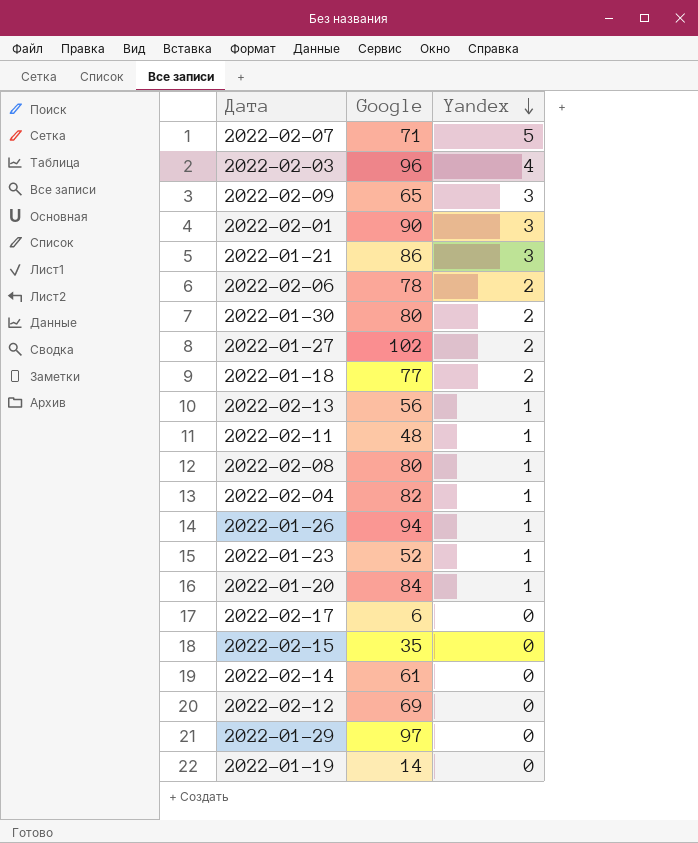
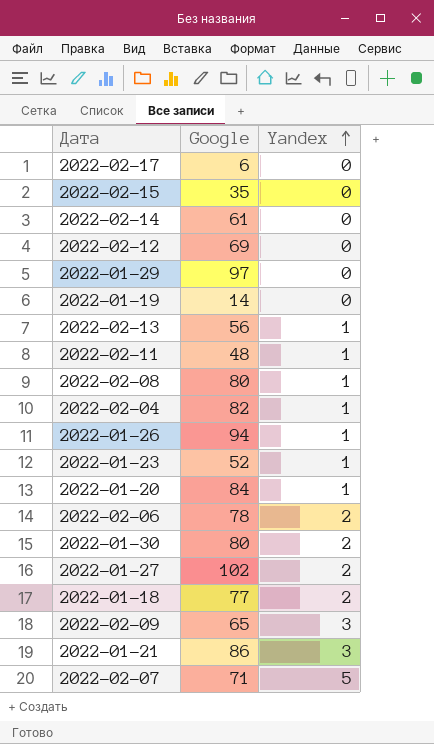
row order: Yandex descending -> Yandex ascending
row 2022-02-03: 96 | 4 -> none
row 2022-02-01: 90 | 3 -> none

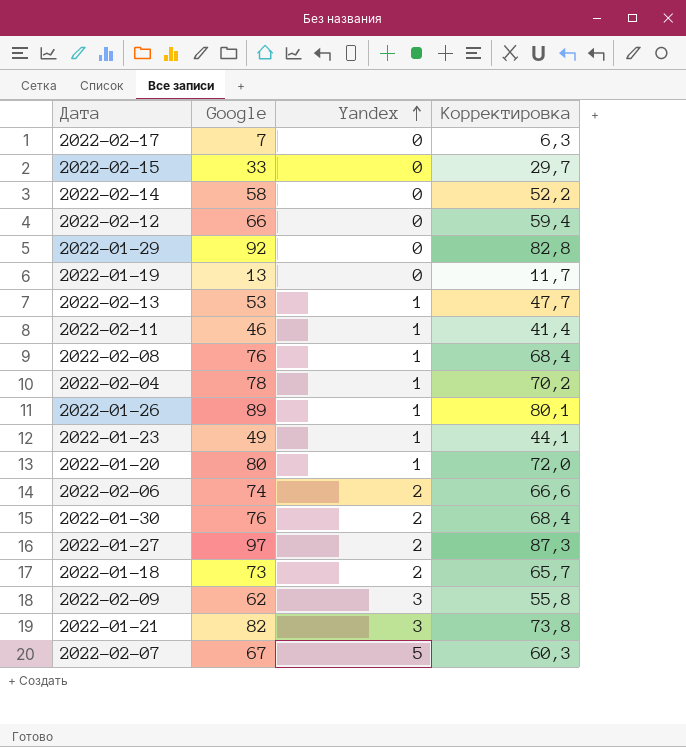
column Корректировка | formula: none -> [Google] * 0,9
2022-02-17 | Google: 6 -> 7
2022-02-15 | Google: 35 -> 33
2022-02-14 | Google: 61 -> 58
2022-02-12 | Google: 69 -> 66
2022-01-29 | Google: 97 -> 92
2022-01-19 | Google: 14 -> 13
2022-02-13 | Google: 56 -> 53
2022-02-11 | Google: 48 -> 46
2022-02-08 | Google: 80 -> 76
2022-02-04 | Google: 82 -> 78
2022-01-26 | Google: 94 -> 89
2022-01-23 | Google: 52 -> 49
2022-01-20 | Google: 84 -> 80
2022-02-06 | Google: 78 -> 74
2022-01-30 | Google: 80 -> 76
2022-01-27 | Google: 102 -> 97
2022-01-18 | Google: 77 -> 73
2022-02-09 | Google: 65 -> 62
2022-01-21 | Google: 86 -> 82
2022-02-07 | Google: 71 -> 67

